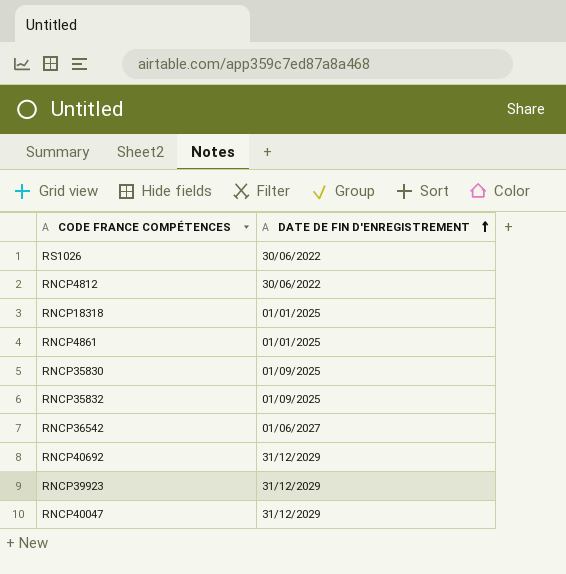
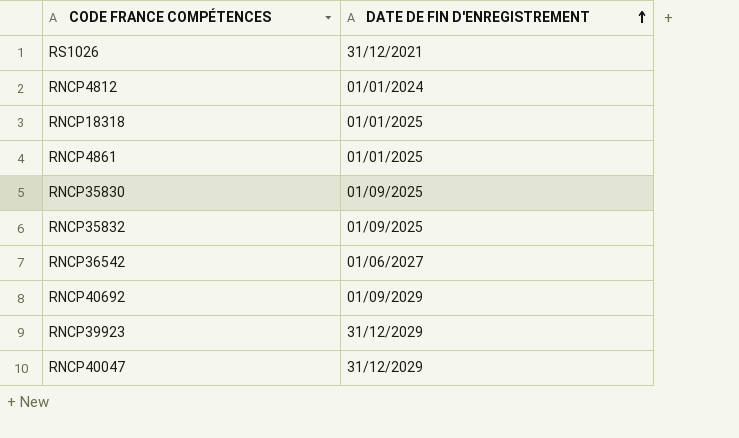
RS1026 | DATE DE FIN D'ENREGISTREMENT: 30/06/2022 -> 31/12/2021
RNCP4812 | DATE DE FIN D'ENREGISTREMENT: 30/06/2022 -> 01/01/2024
RNCP40692 | DATE DE FIN D'ENREGISTREMENT: 31/12/2029 -> 01/09/2029

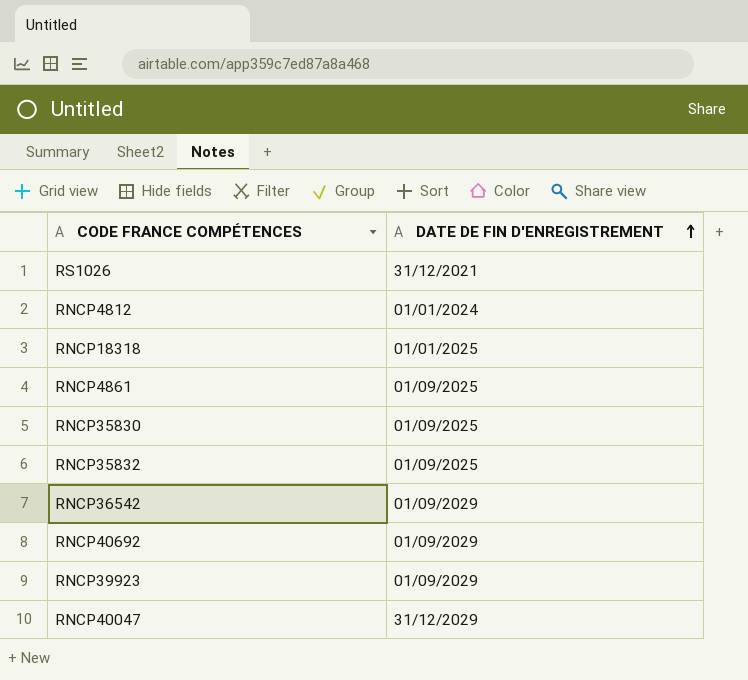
RNCP4861 | DATE DE FIN D'ENREGISTREMENT: 01/01/2025 -> 01/09/2025
RNCP36542 | DATE DE FIN D'ENREGISTREMENT: 01/06/2027 -> 01/09/2029
RNCP39923 | DATE DE FIN D'ENREGISTREMENT: 31/12/2029 -> 01/09/2029

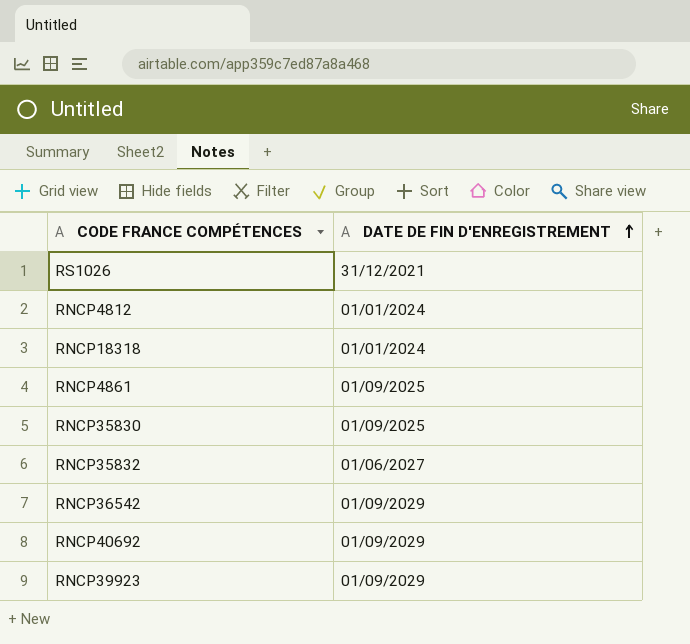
row RNCP40047: 31/12/2029 -> none
RNCP18318 | DATE DE FIN D'ENREGISTREMENT: 01/01/2025 -> 01/01/2024
RNCP35832 | DATE DE FIN D'ENREGISTREMENT: 01/09/2025 -> 01/06/2027

